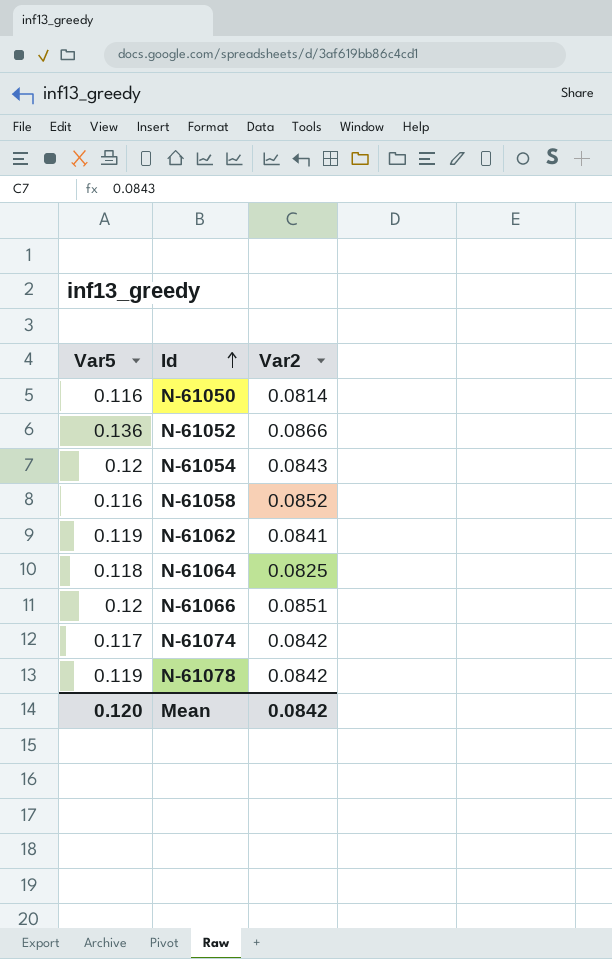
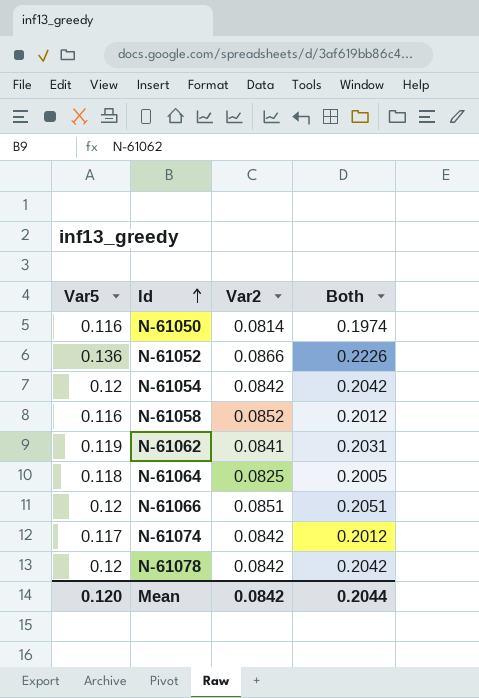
column Both | formula: none -> [Var5] + [Var2]
N-61054 | Var2: 0.0843 -> 0.0842
N-61078 | Var5: 0.119 -> 0.12

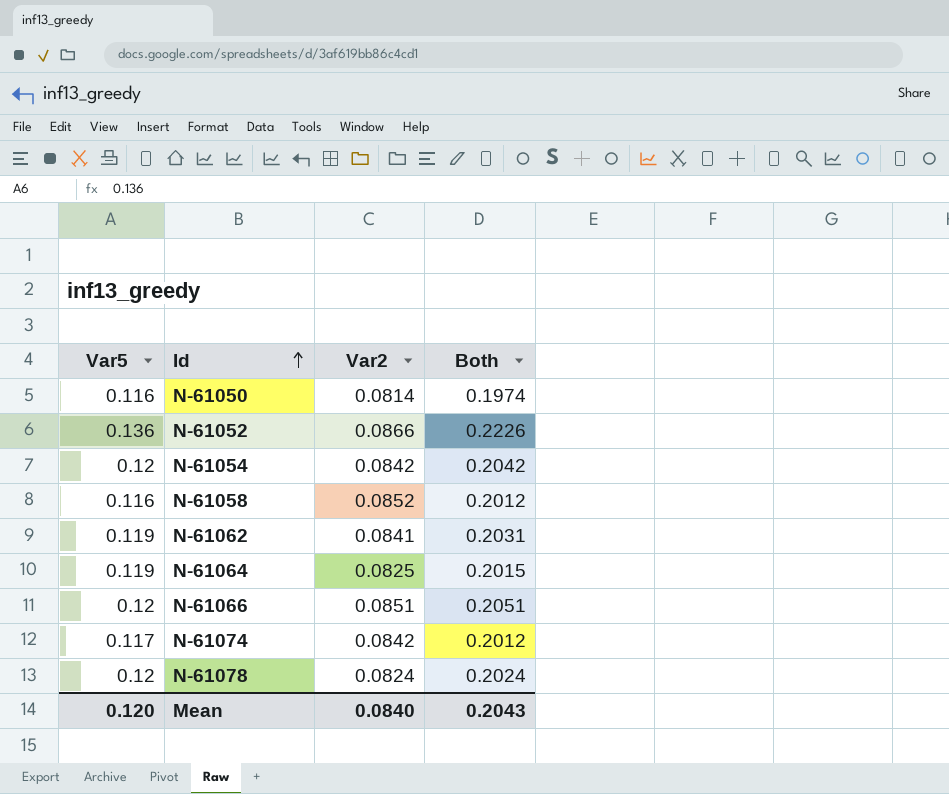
N-61064 | Var5: 0.118 -> 0.119
N-61064 | Both: 0.2005 -> 0.2015
N-61078 | Var2: 0.0842 -> 0.0824
N-61078 | Both: 0.2042 -> 0.2024
Mean | Var2: 0.0842 -> 0.0840
Mean | Both: 0.2044 -> 0.2043

